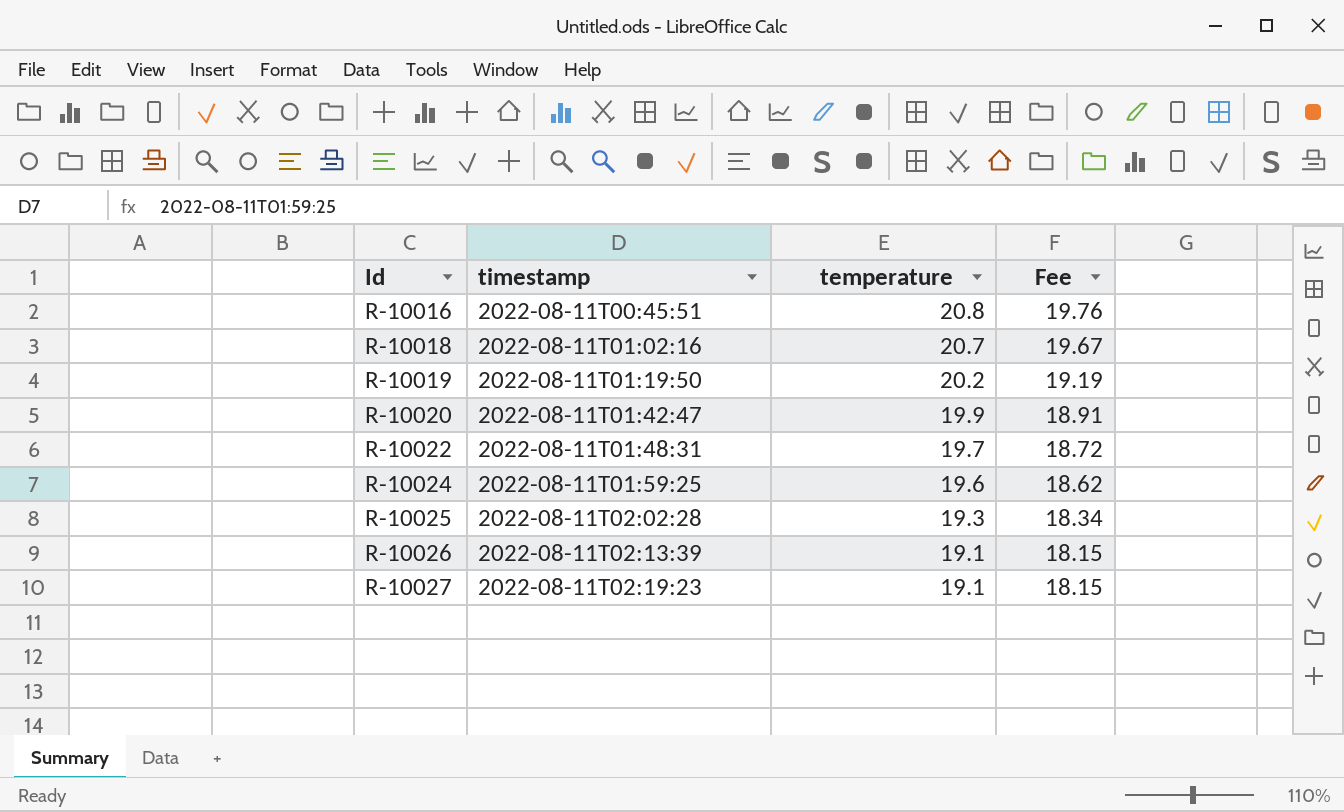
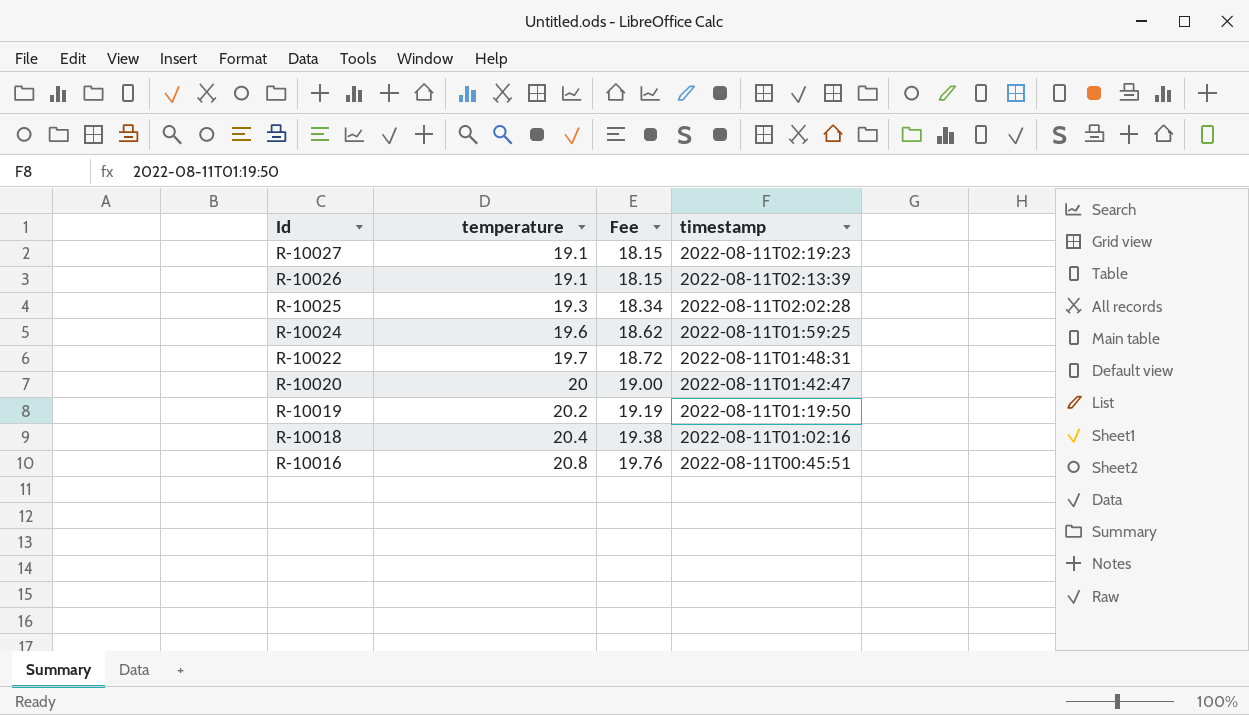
row order: Id ascending -> Id descending
column timestamp | position: 2 -> 4
R-10020 | temperature: 19.9 -> 20
R-10020 | Fee: 18.91 -> 19.00
R-10018 | temperature: 20.7 -> 20.4
R-10018 | Fee: 19.67 -> 19.38

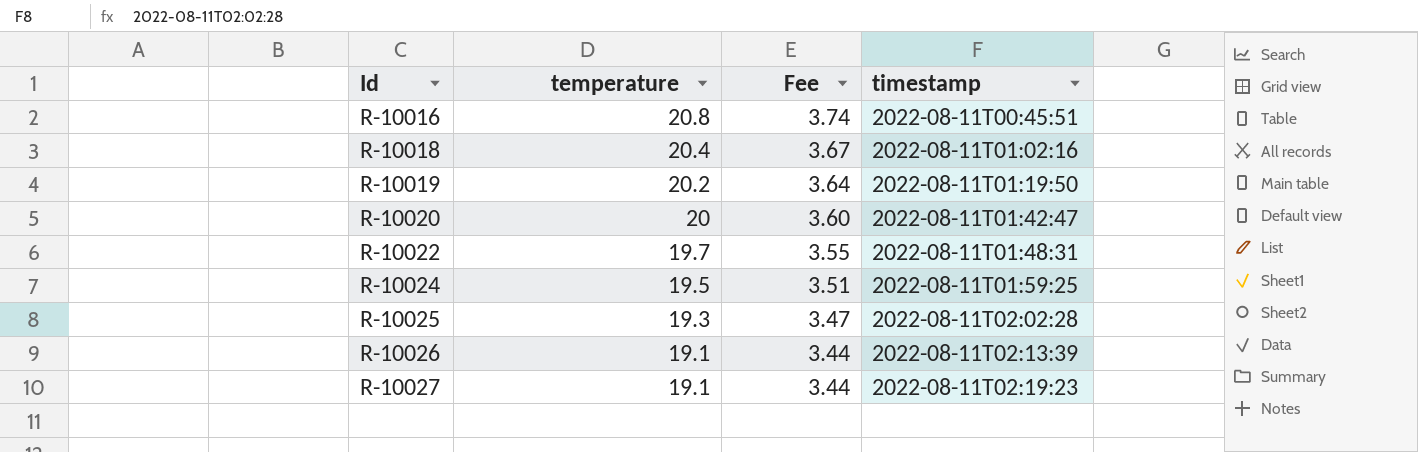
row order: Id descending -> Id ascending
column Fee | formula: [temperature] * 0.95 -> [temperature] * 0.18
R-10024 | temperature: 19.6 -> 19.5

